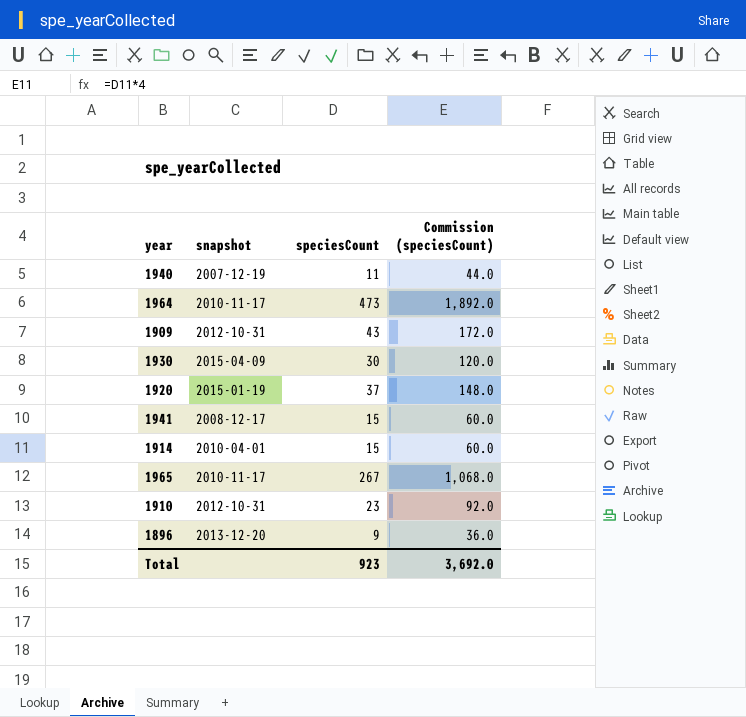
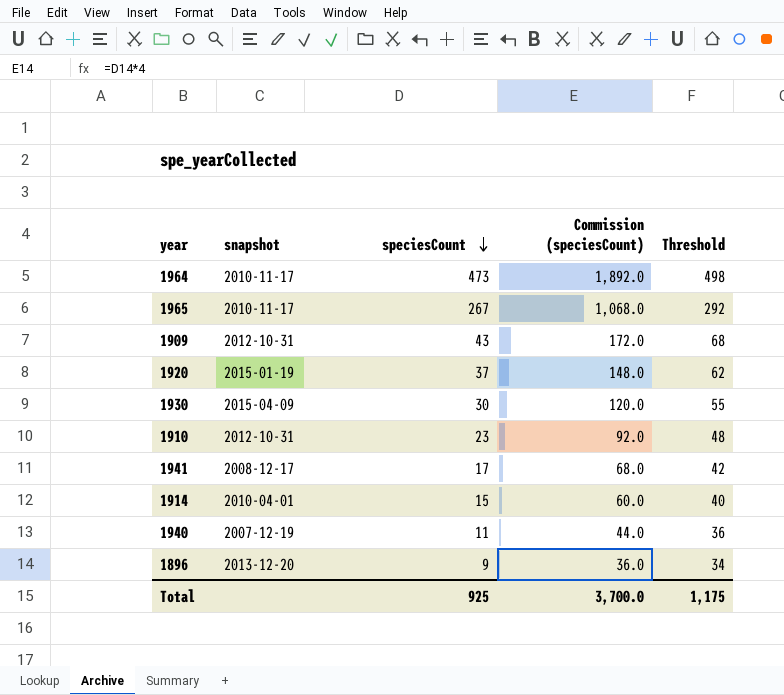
row order: none -> speciesCount descending
column Threshold | formula: none -> [speciesCount] + 25
1941 | speciesCount: 15 -> 17
1941 | Commission (speciesCount): 60.0 -> 68.0
Total | speciesCount: 923 -> 925
Total | Commission (speciesCount): 3,692.0 -> 3,700.0

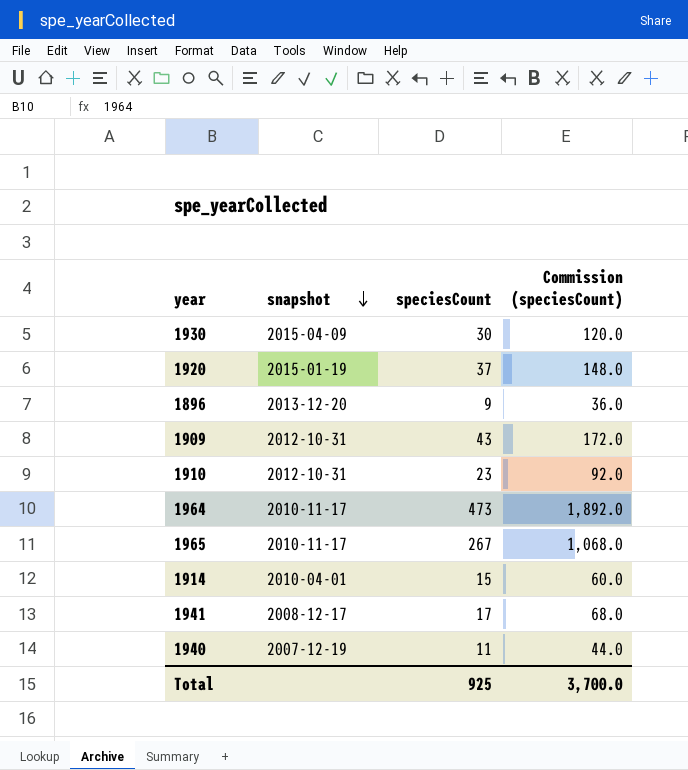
row order: speciesCount descending -> snapshot descending
column Threshold | formula: [speciesCount] + 25 -> none

